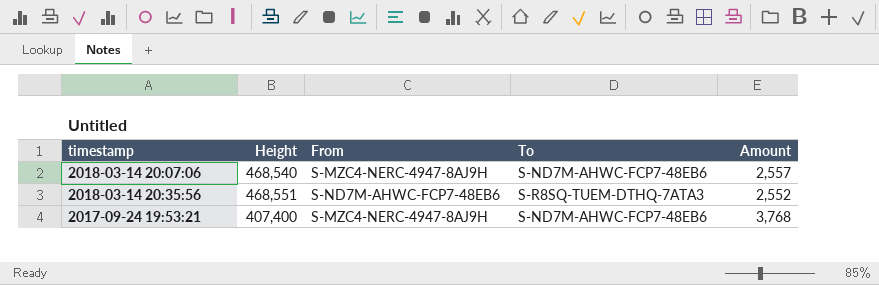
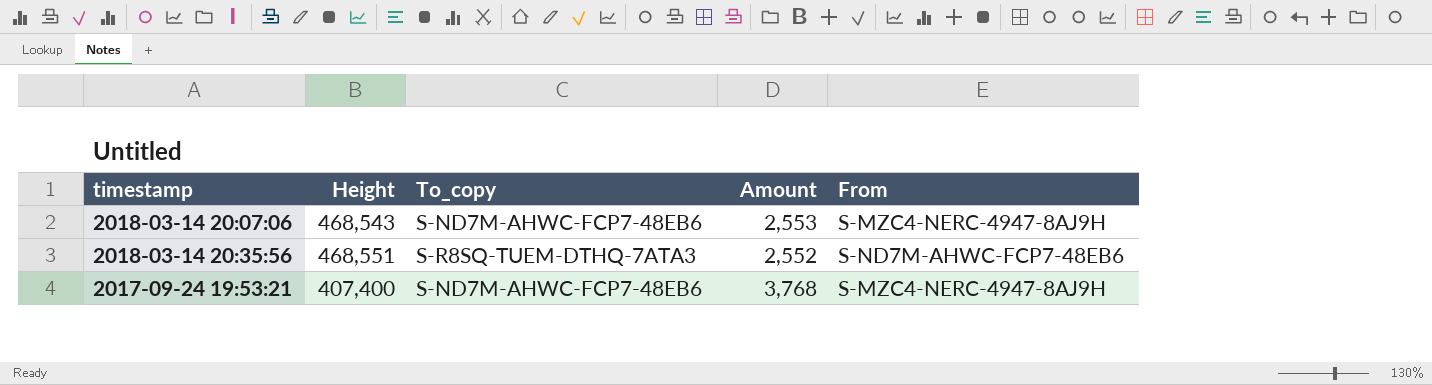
column name: To -> To_copy
column From | position: 3 -> 5
2018-03-14 20:07:06 | Height: 468,540 -> 468,543
2018-03-14 20:07:06 | Amount: 2,557 -> 2,553

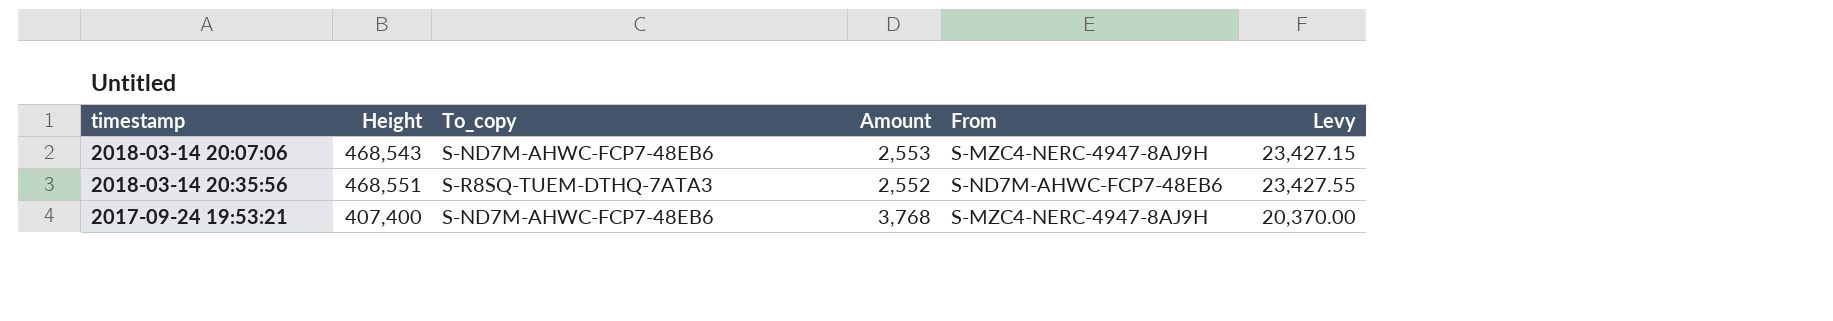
column Levy | formula: none -> [Height] * 0.05

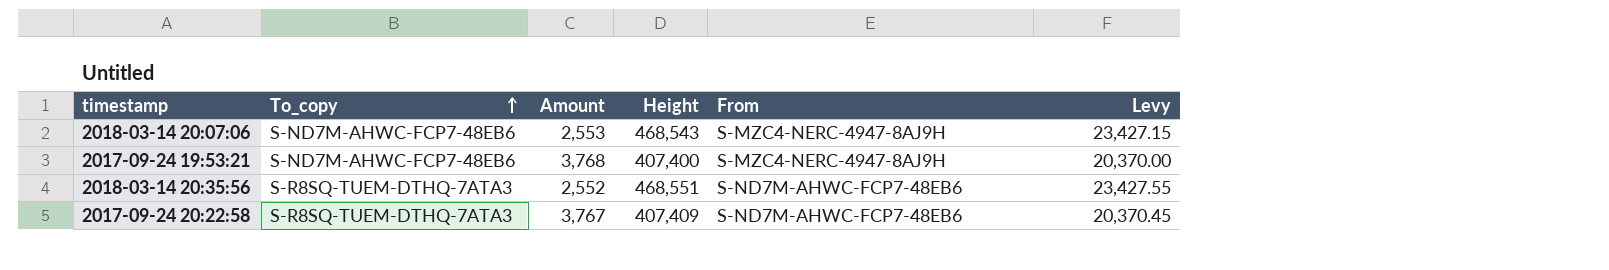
row order: none -> To_copy ascending
column Height | position: 2 -> 4
row 2017-09-24 20:22:58: none -> S-R8SQ-TUEM-DTHQ-7ATA3 | 3,767 | 407,409 | S-ND7M-AHWC-FCP7-48EB6 | 20,370.45

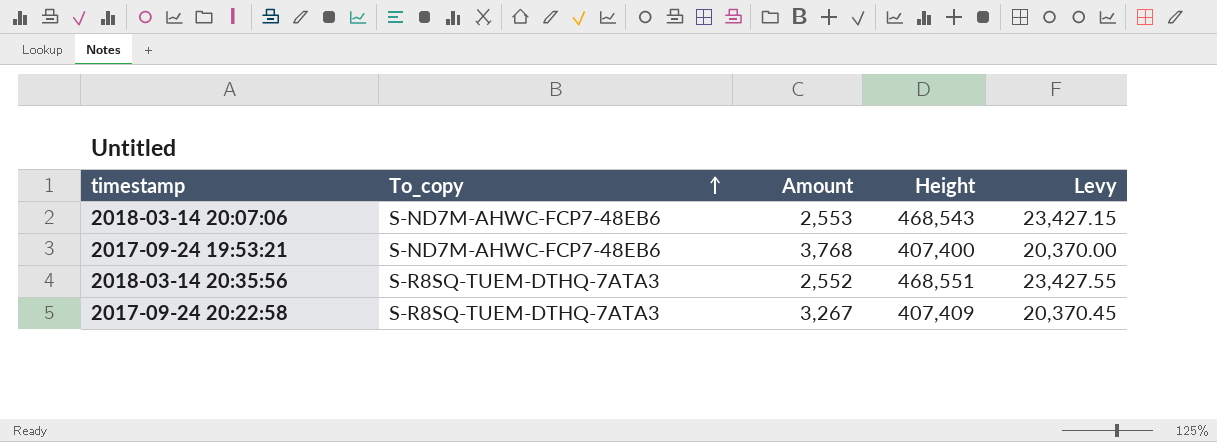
column From | position: 5 -> none
2017-09-24 20:22:58 | Amount: 3,767 -> 3,267

